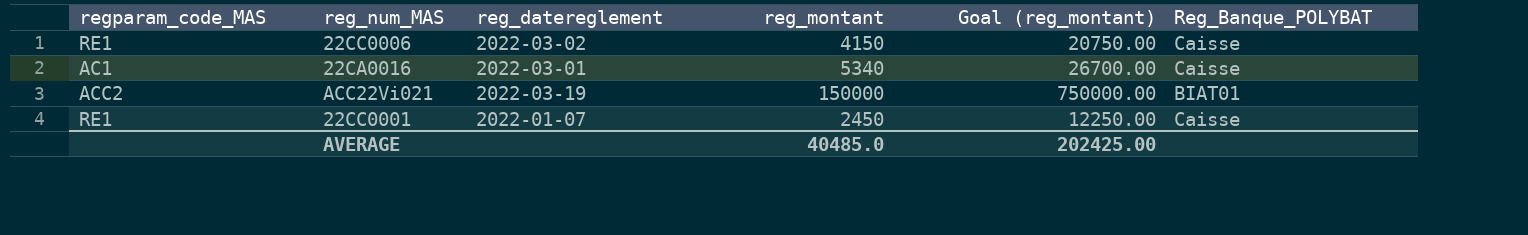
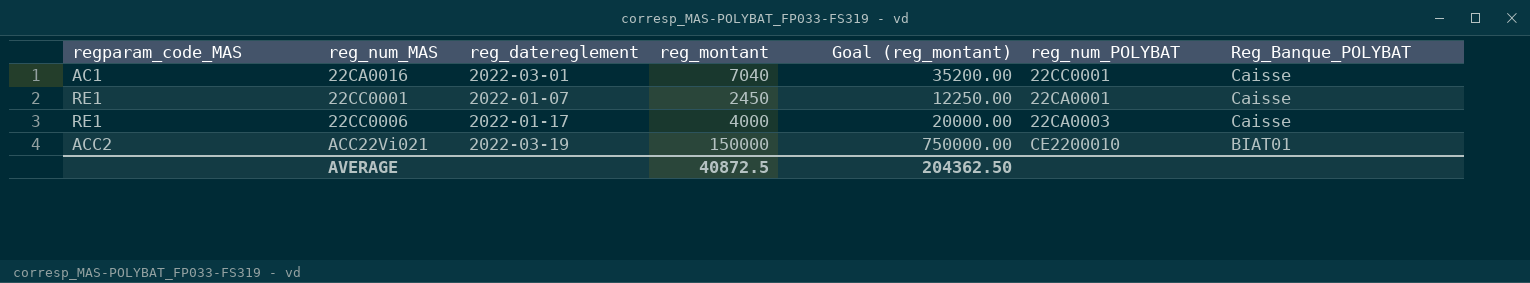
row order: none -> reg_num_MAS ascending
column reg_num_POLYBAT | position: none -> 6
22CA0016 | reg_montant: 5340 -> 7040
22CA0016 | Goal (reg_montant): 26700.00 -> 35200.00
22CC0006 | reg_datereglement: 2022-03-02 -> 2022-01-17
22CC0006 | reg_montant: 4150 -> 4000
22CC0006 | Goal (reg_montant): 20750.00 -> 20000.00
AVERAGE | reg_montant: 40485.0 -> 40872.5
AVERAGE | Goal (reg_montant): 202425.00 -> 204362.50

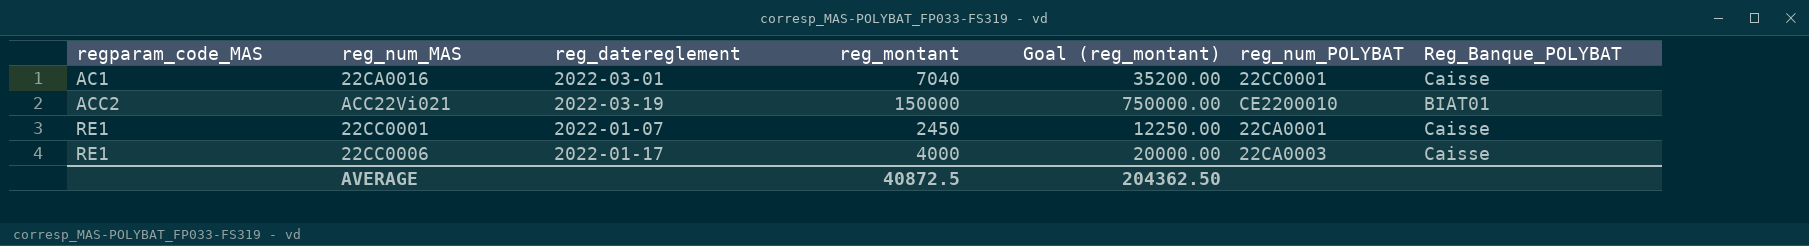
row order: reg_num_MAS ascending -> regparam_code_MAS ascending

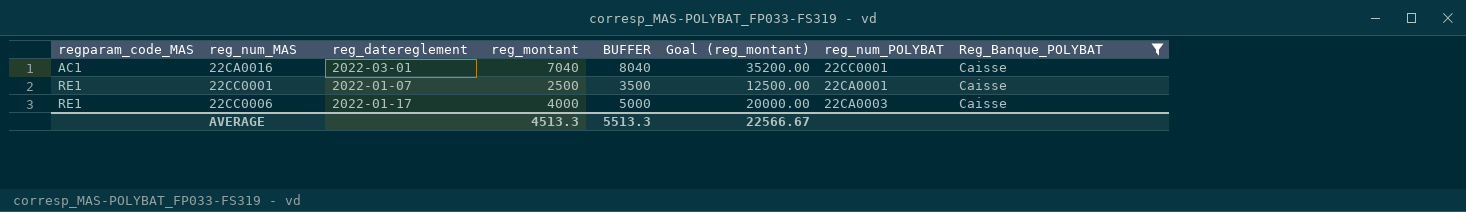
filter: none -> Reg_Banque_POLYBAT = Caisse
column BUFFER | formula: none -> [reg_montant] + 1000
22CC0001 | reg_montant: 2450 -> 2500
22CC0001 | Goal (reg_montant): 12250.00 -> 12500.00
AVERAGE | reg_montant: 40872.5 -> 4513.3
AVERAGE | Goal (reg_montant): 204362.50 -> 22566.67

